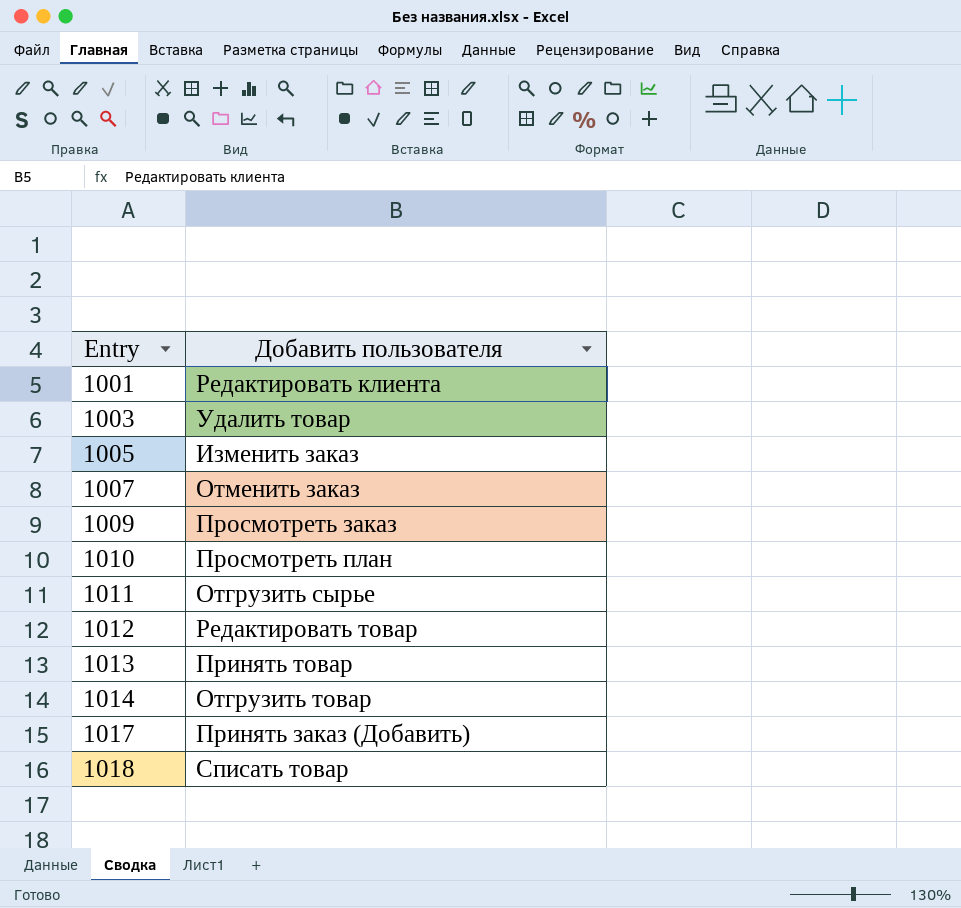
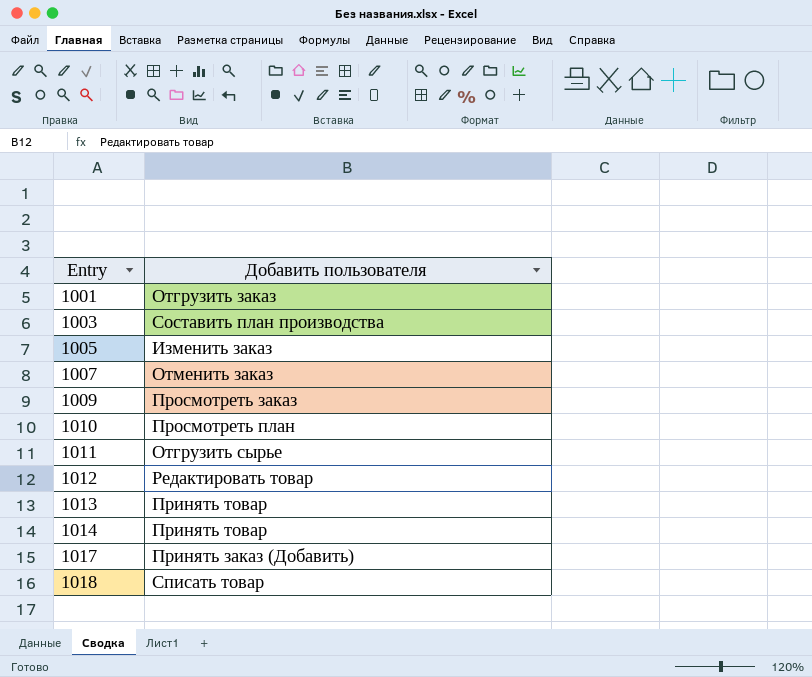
1001 | Добавить пользователя: Редактировать клиента -> Отгрузить заказ
1003 | Добавить пользователя: Удалить товар -> Составить план производства
1014 | Добавить пользователя: Отгрузить товар -> Принять товар

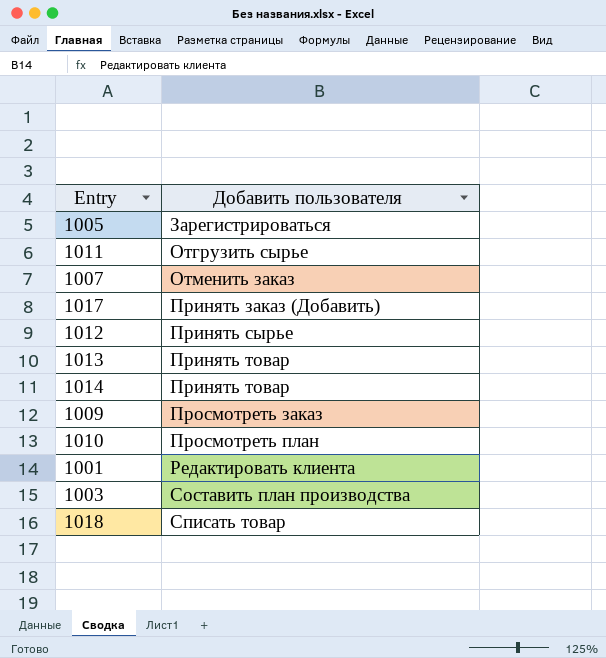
row order: Entry ascending -> Добавить пользователя ascending
1005 | Добавить пользователя: Изменить заказ -> Зарегистрироваться
1012 | Добавить пользователя: Редактировать товар -> Принять сырье
1001 | Добавить пользователя: Отгрузить заказ -> Редактировать клиента

